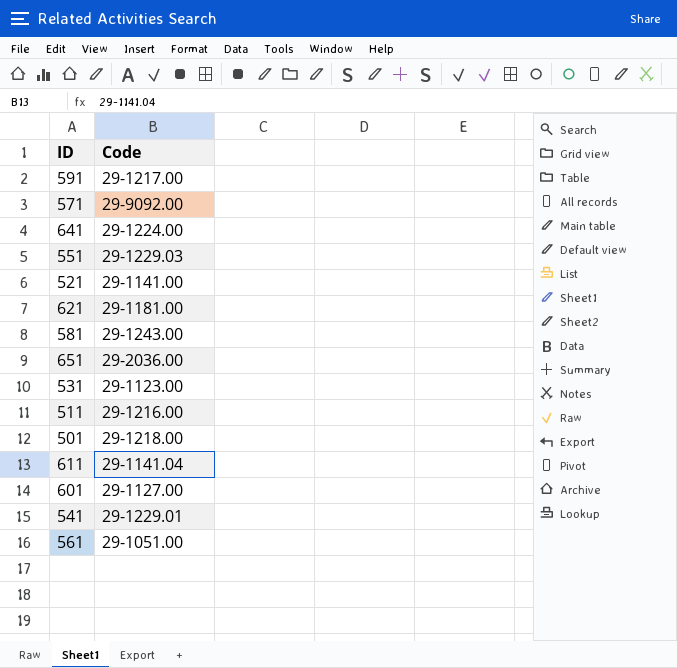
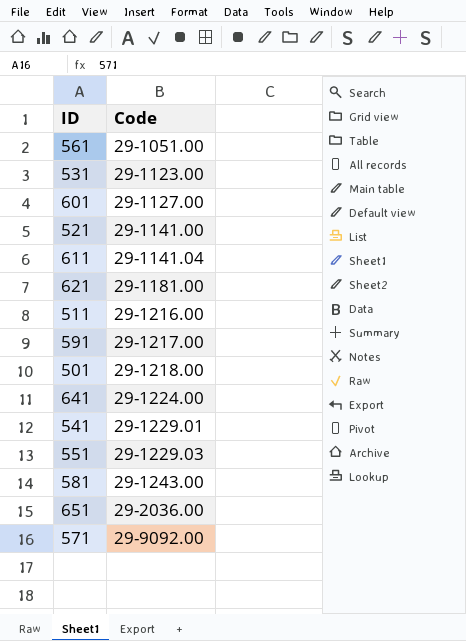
row order: none -> Code ascending

